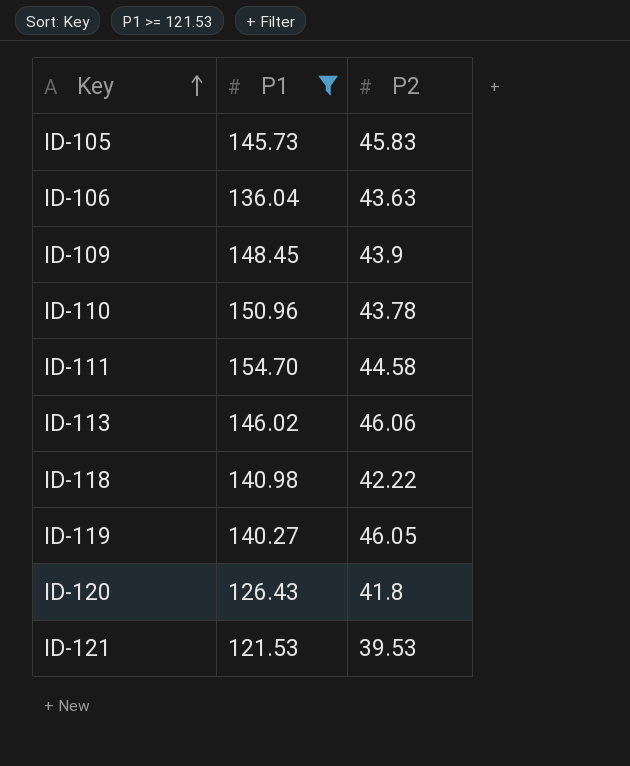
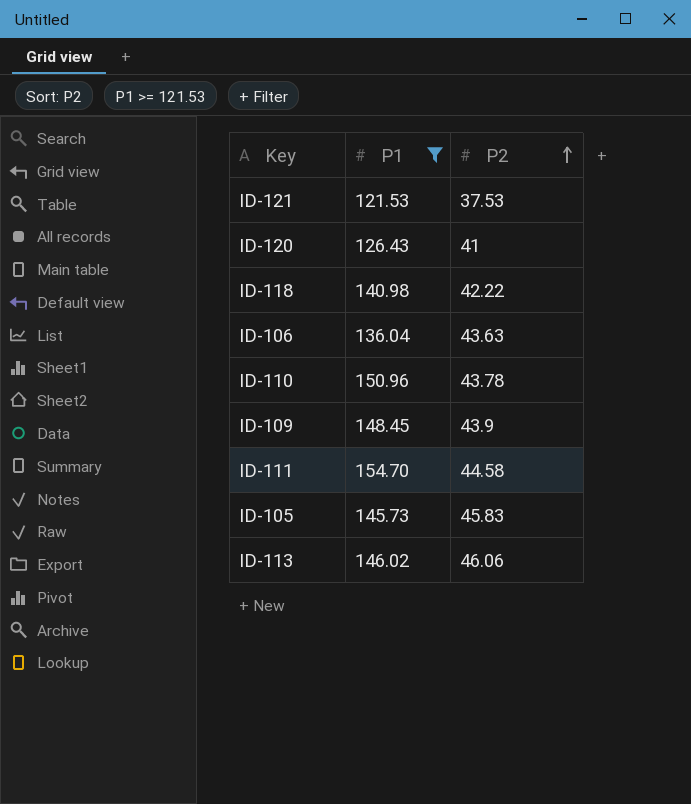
row order: Key ascending -> P2 ascending
row ID-119: 140.27 | 46.05 -> none
ID-121 | P2: 39.53 -> 37.53
ID-120 | P2: 41.8 -> 41

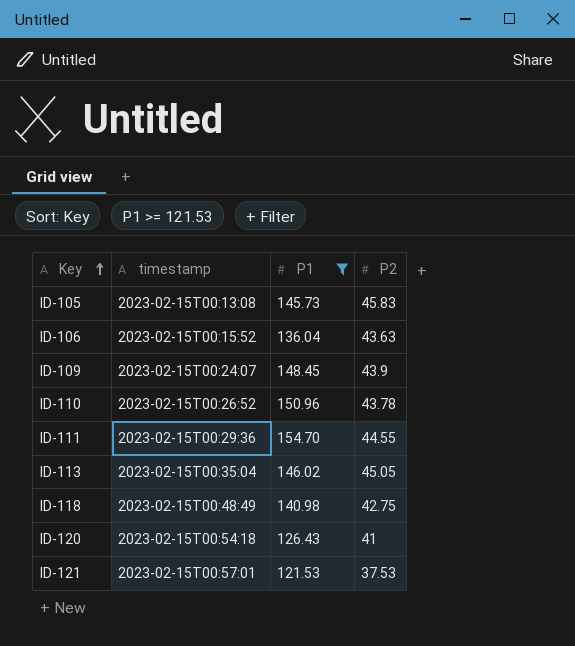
row order: P2 ascending -> Key ascending
column timestamp | position: none -> 2
ID-111 | P2: 44.58 -> 44.55
ID-113 | P2: 46.06 -> 45.05
ID-118 | P2: 42.22 -> 42.75

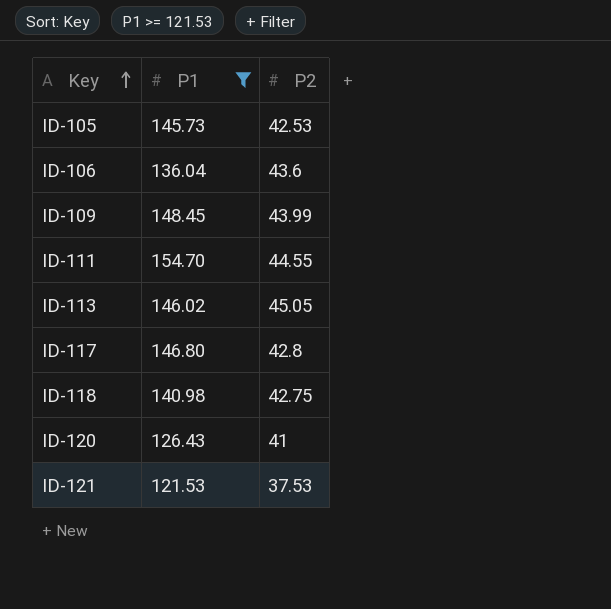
column timestamp | position: 2 -> none
row ID-110: 2023-02-15T00:26:52 | 150.96 | 43.78 -> none
ID-105 | P2: 45.83 -> 42.53
ID-106 | P2: 43.63 -> 43.6
ID-109 | P2: 43.9 -> 43.99
row ID-117: none -> 146.80 | 42.8

